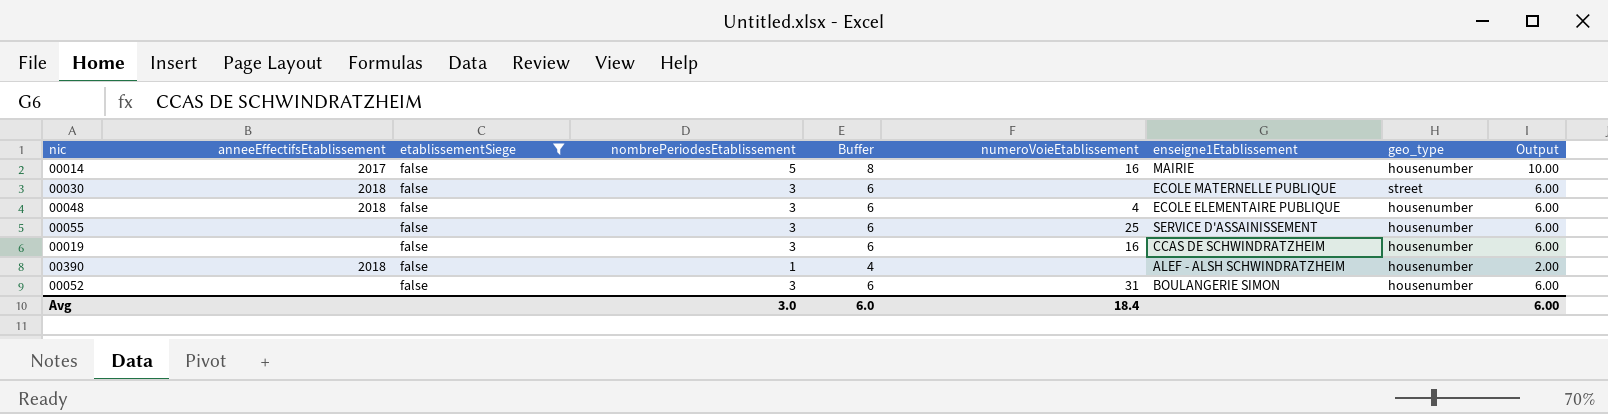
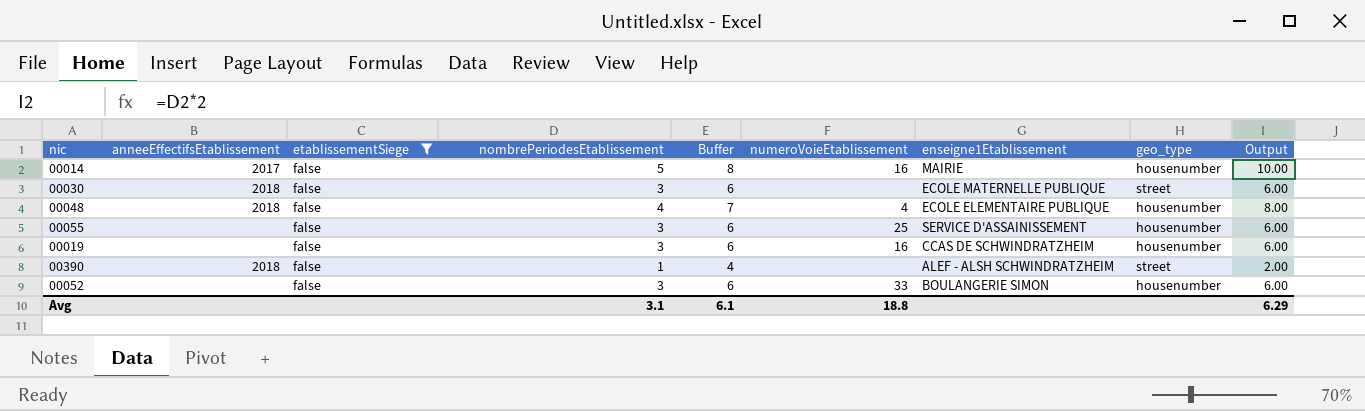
00048 | nombrePeriodesEtablissement: 3 -> 4
00048 | Buffer: 6 -> 7
00048 | Output: 6.00 -> 8.00
00390 | geo_type: housenumber -> street
00052 | numeroVoieEtablissement: 31 -> 33
Avg | nombrePeriodesEtablissement: 3.0 -> 3.1
Avg | Buffer: 6.0 -> 6.1
Avg | numeroVoieEtablissement: 18.4 -> 18.8
Avg | Output: 6.00 -> 6.29

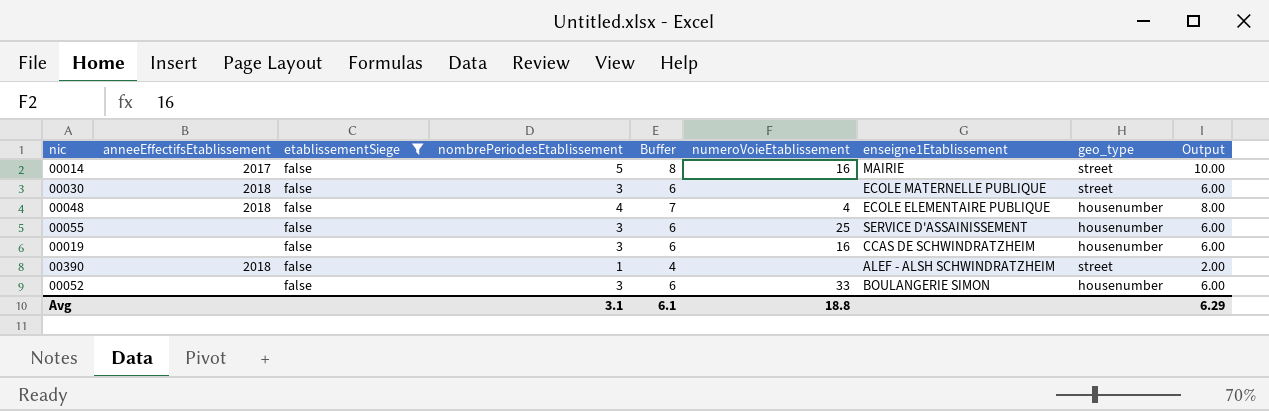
00014 | geo_type: housenumber -> street

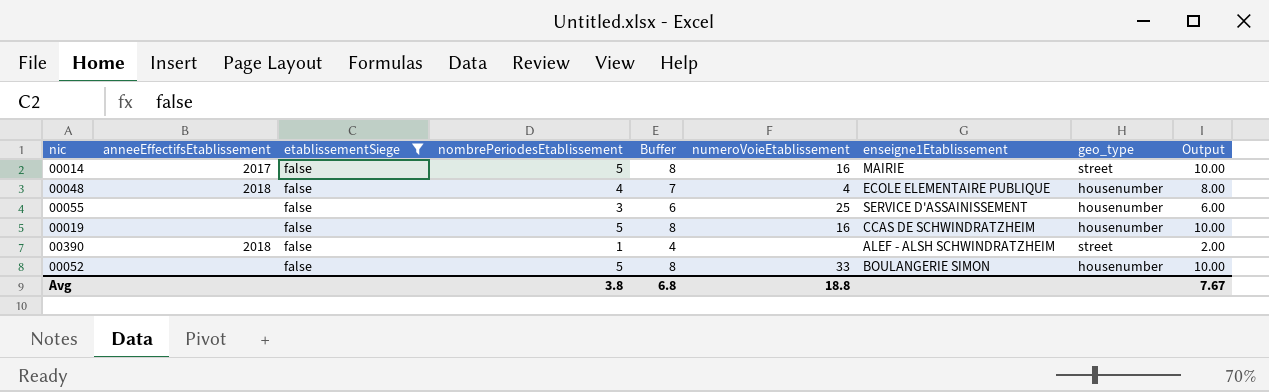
row 00030: 2018 | false | 3 | 6 | none | ECOLE MATERNELLE PUBLIQUE | street | 6.00 -> none
00019 | nombrePeriodesEtablissement: 3 -> 5
00019 | Buffer: 6 -> 8
00019 | Output: 6.00 -> 10.00
00052 | nombrePeriodesEtablissement: 3 -> 5
00052 | Buffer: 6 -> 8
00052 | Output: 6.00 -> 10.00
Avg | nombrePeriodesEtablissement: 3.1 -> 3.8
Avg | Buffer: 6.1 -> 6.8
Avg | Output: 6.29 -> 7.67

